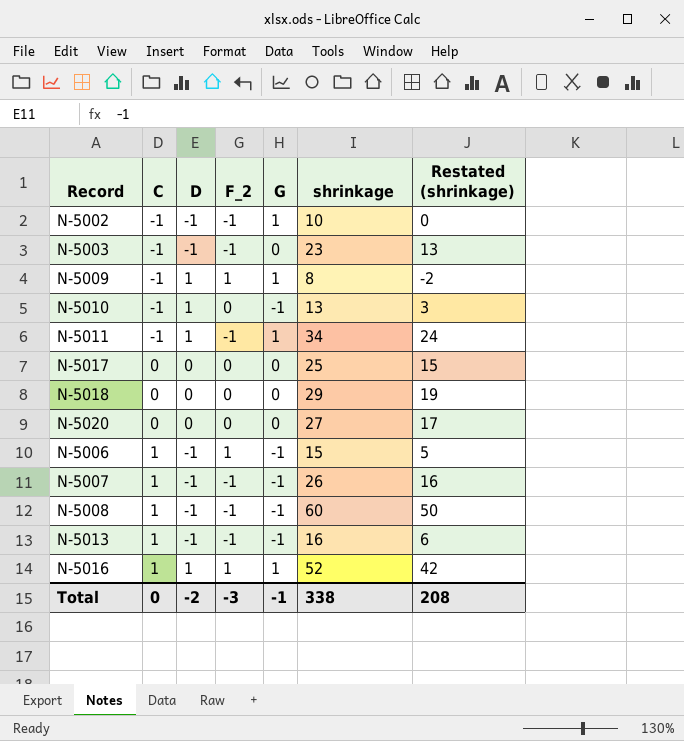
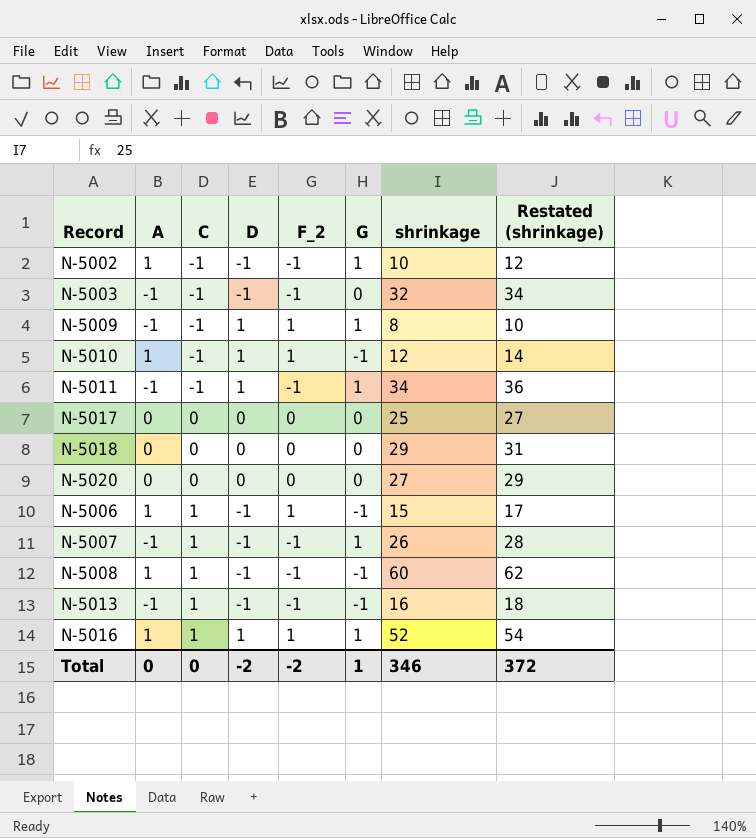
column A | position: none -> 2
column Restated (shrinkage) | formula: [shrinkage] - 10 -> [shrinkage] + 2
N-5003 | shrinkage: 23 -> 32
N-5010 | F_2: 0 -> 1
N-5010 | shrinkage: 13 -> 12
N-5007 | G: -1 -> 1
Total | F_2: -3 -> -2
Total | G: -1 -> 1
Total | shrinkage: 338 -> 346
Total | Restated (shrinkage): 208 -> 372

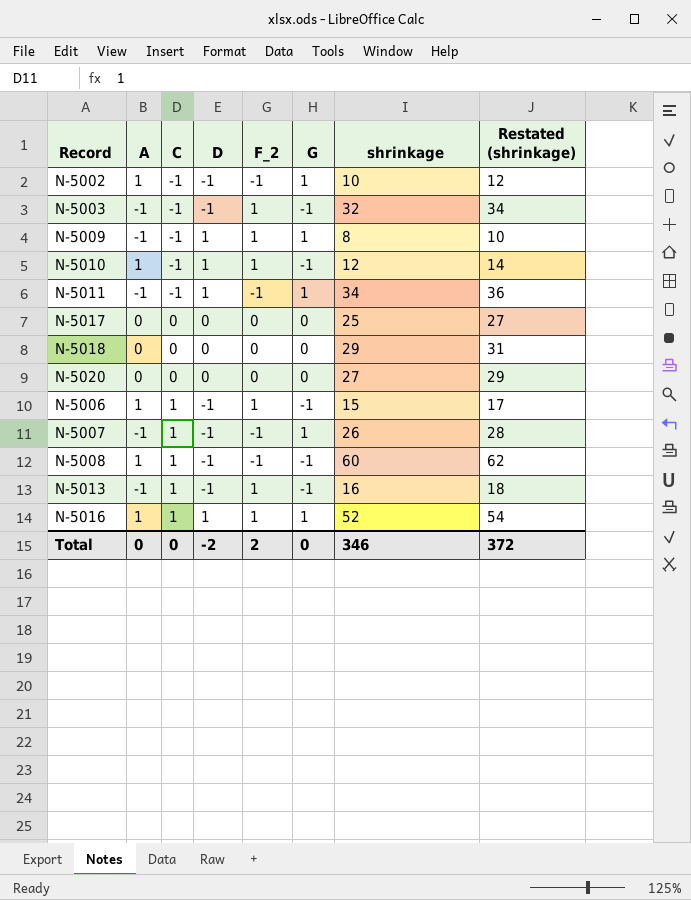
N-5003 | F_2: -1 -> 1
N-5003 | G: 0 -> -1
N-5013 | F_2: -1 -> 1
Total | F_2: -2 -> 2
Total | G: 1 -> 0

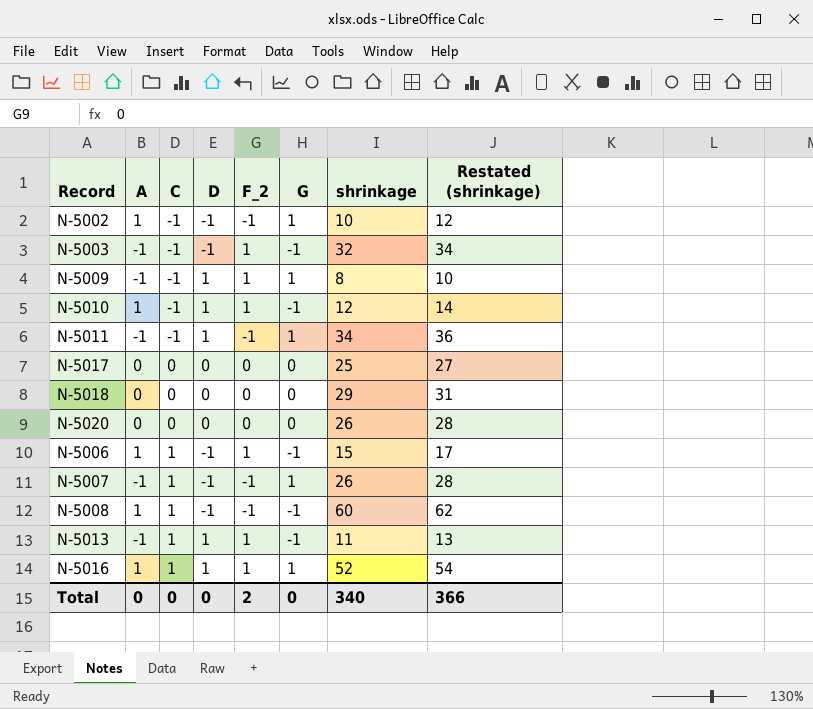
N-5020 | shrinkage: 27 -> 26
N-5020 | Restated (shrinkage): 29 -> 28
N-5013 | D: -1 -> 1
N-5013 | shrinkage: 16 -> 11
N-5013 | Restated (shrinkage): 18 -> 13
Total | D: -2 -> 0
Total | shrinkage: 346 -> 340
Total | Restated (shrinkage): 372 -> 366

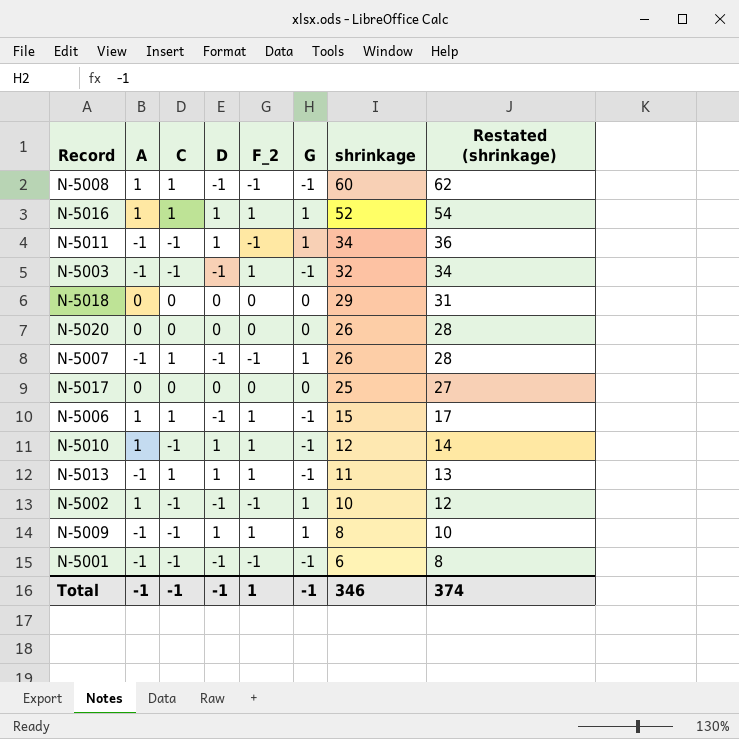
row order: C ascending -> shrinkage descending
row N-5001: none -> -1 | -1 | -1 | -1 | -1 | 6 | 8
Total | A: 0 -> -1
Total | C: 0 -> -1
Total | D: 0 -> -1
Total | F_2: 2 -> 1
Total | G: 0 -> -1
Total | shrinkage: 340 -> 346
Total | Restated (shrinkage): 366 -> 374

